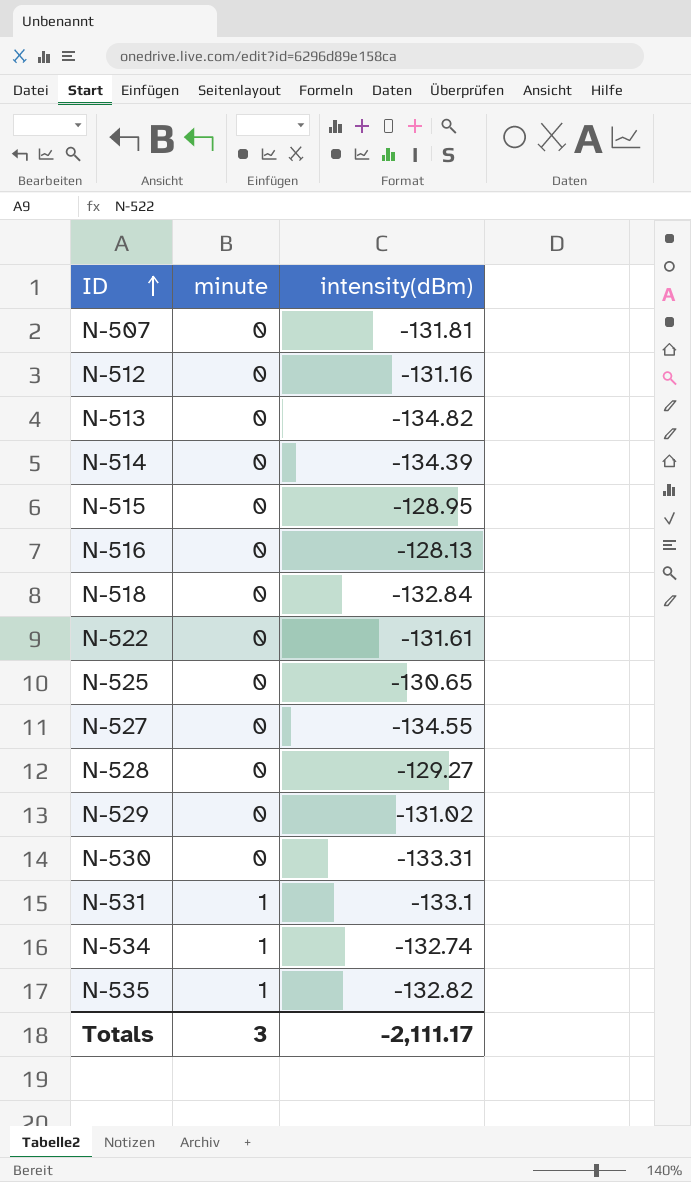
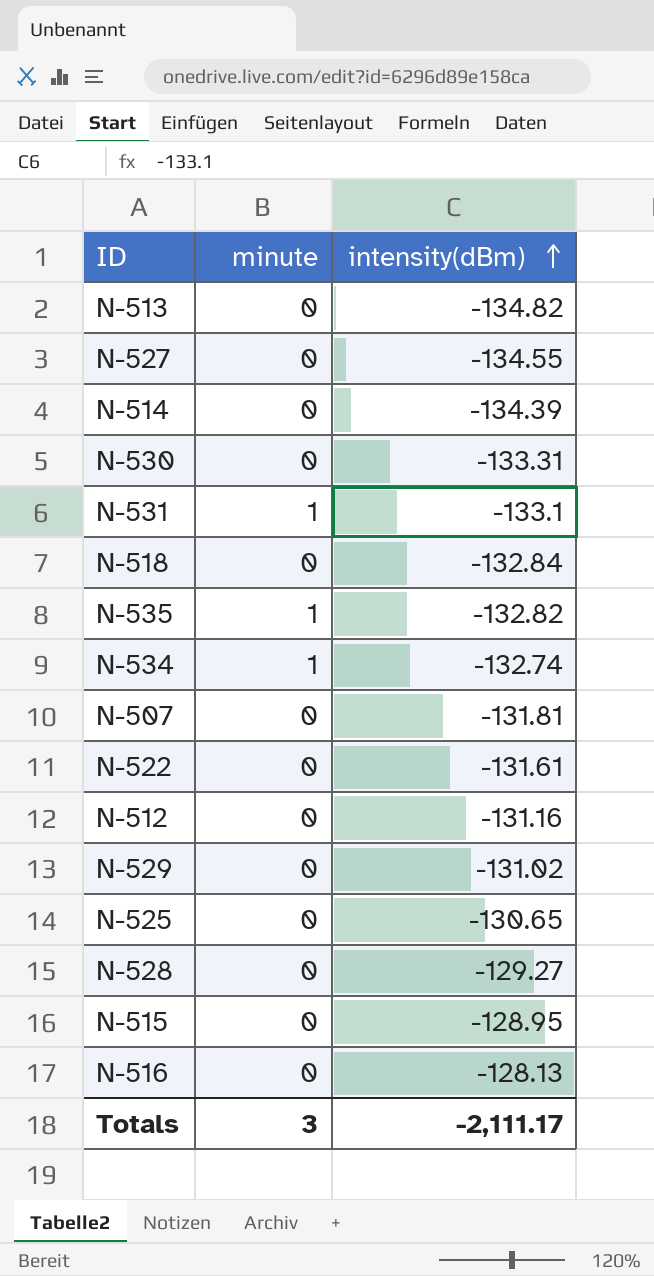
row order: ID ascending -> intensity(dBm) ascending

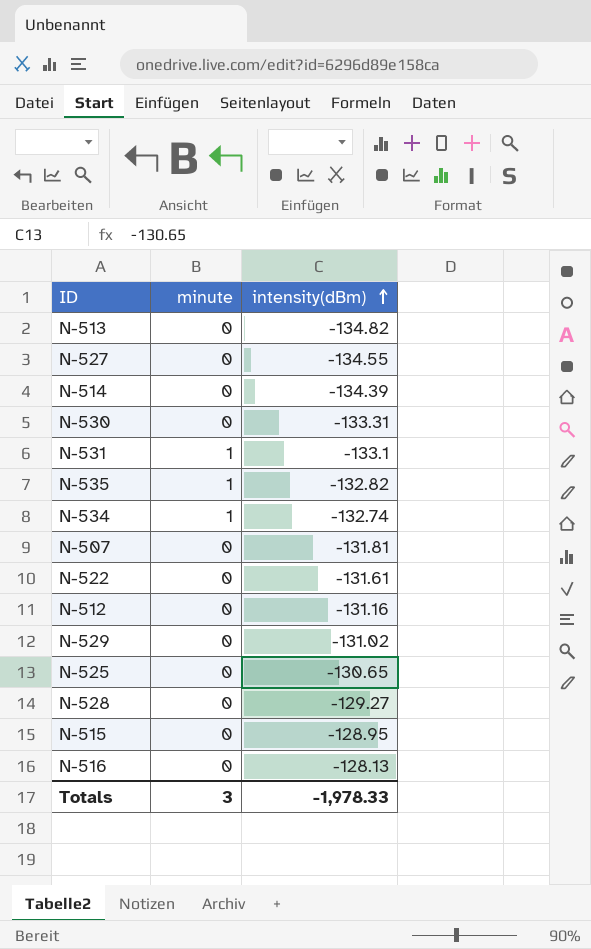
row N-518: 0 | -132.84 -> none
Totals | intensity(dBm): -2,111.17 -> -1,978.33

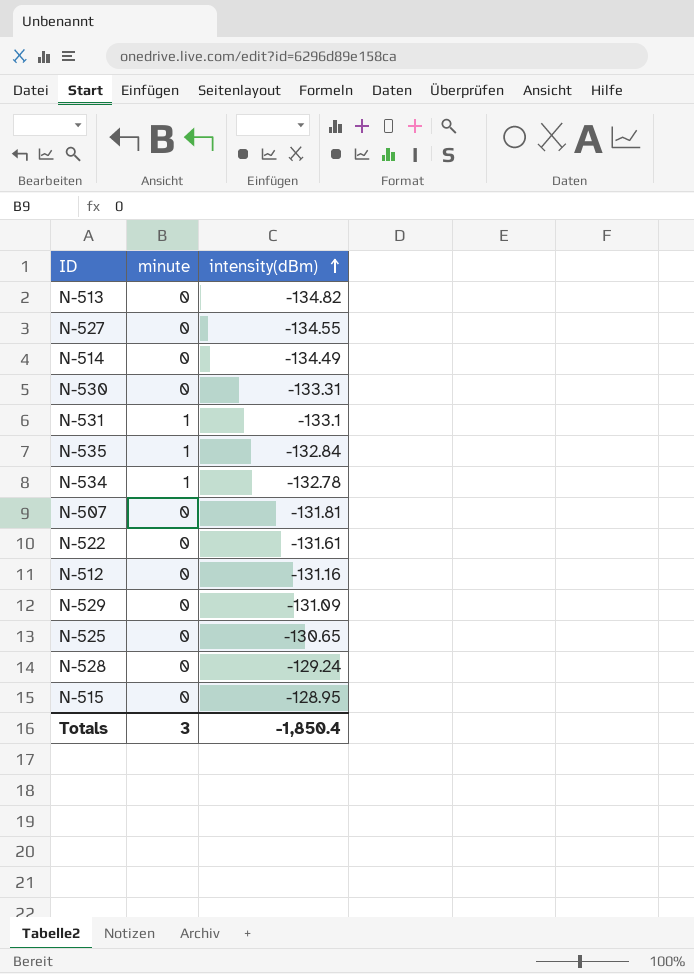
row N-516: 0 | -128.13 -> none
N-514 | intensity(dBm): -134.39 -> -134.49
N-535 | intensity(dBm): -132.82 -> -132.84
N-534 | intensity(dBm): -132.74 -> -132.78
N-529 | intensity(dBm): -131.02 -> -131.09
N-528 | intensity(dBm): -129.27 -> -129.24
Totals | intensity(dBm): -1,978.33 -> -1,850.4

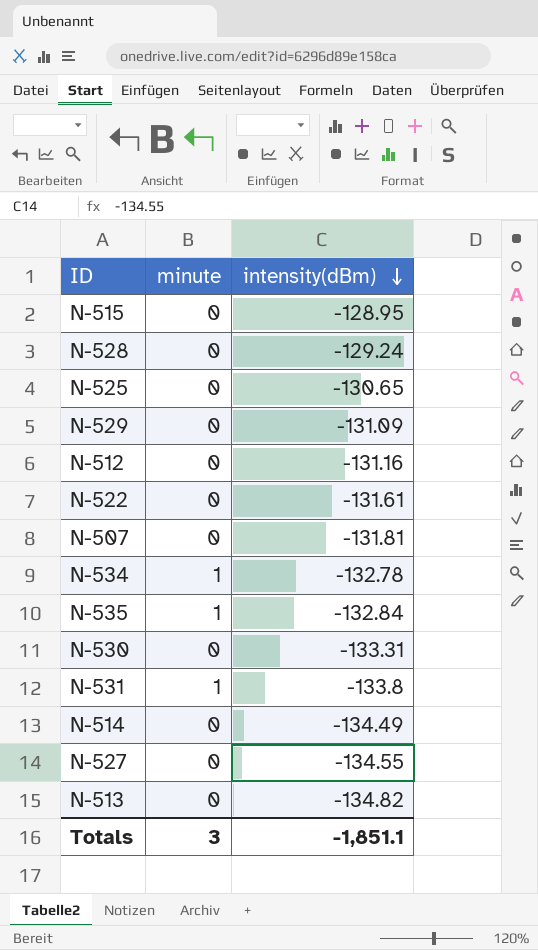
row order: intensity(dBm) ascending -> intensity(dBm) descending
N-531 | intensity(dBm): -133.1 -> -133.8
Totals | intensity(dBm): -1,850.4 -> -1,851.1

